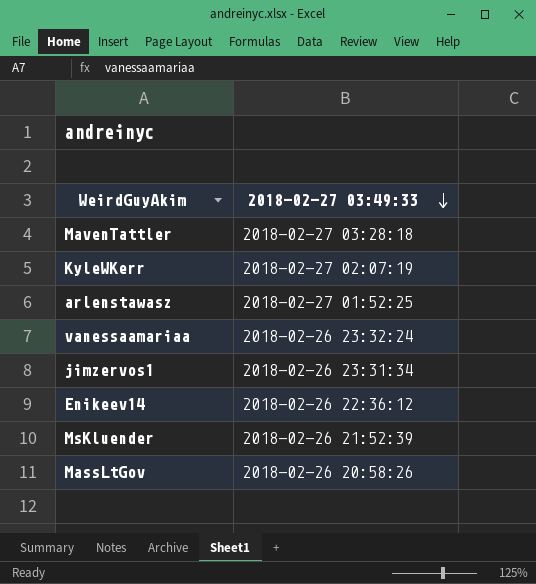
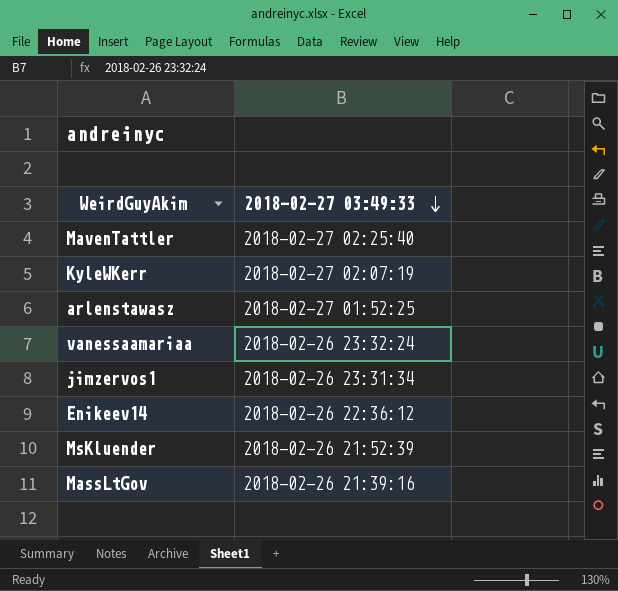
MavenTattler | 2018-02-27 03:49:33: 2018-02-27 03:28:18 -> 2018-02-27 02:25:40
MassLtGov | 2018-02-27 03:49:33: 2018-02-26 20:58:26 -> 2018-02-26 21:39:16

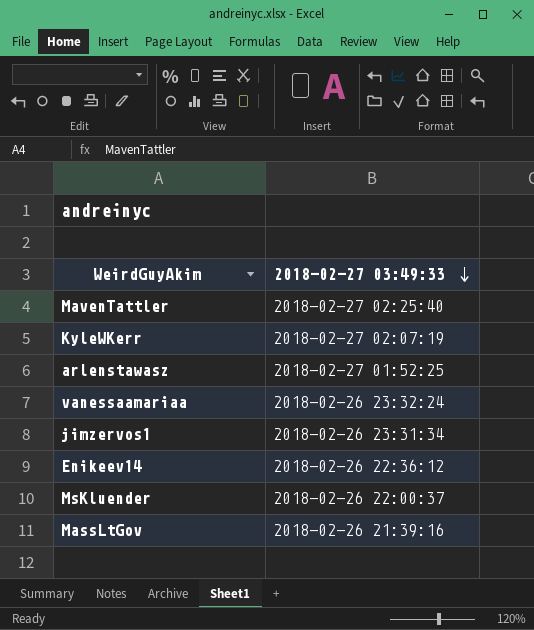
MsKluender | 2018-02-27 03:49:33: 2018-02-26 21:52:39 -> 2018-02-26 22:00:37

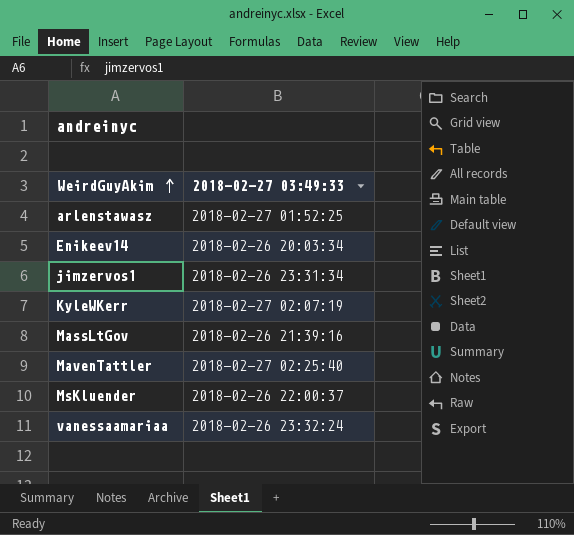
row order: 2018-02-27 03:49:33 descending -> WeirdGuyAkim ascending
Enikeev14 | 2018-02-27 03:49:33: 2018-02-26 22:36:12 -> 2018-02-26 20:03:34

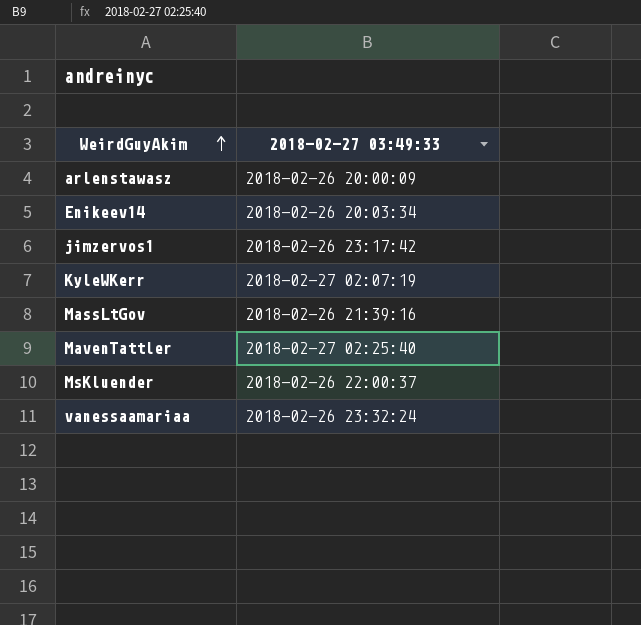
arlenstawasz | 2018-02-27 03:49:33: 2018-02-27 01:52:25 -> 2018-02-26 20:00:09
jimzervos1 | 2018-02-27 03:49:33: 2018-02-26 23:31:34 -> 2018-02-26 23:17:42

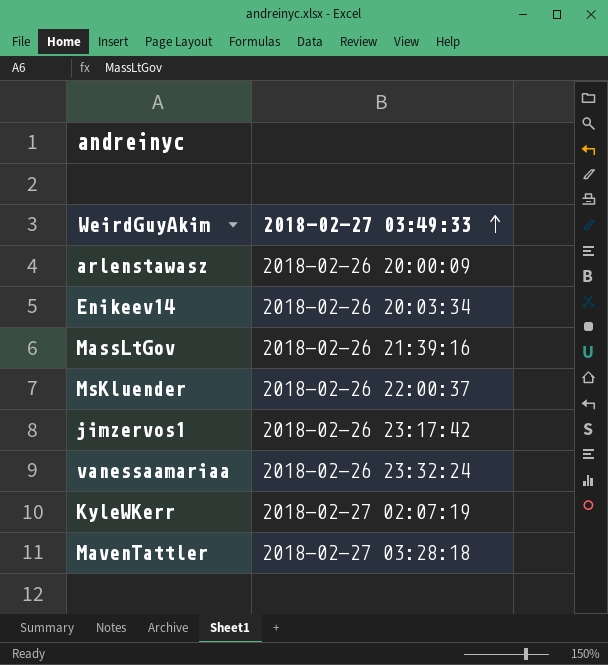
row order: WeirdGuyAkim ascending -> 2018-02-27 03:49:33 ascending
MavenTattler | 2018-02-27 03:49:33: 2018-02-27 02:25:40 -> 2018-02-27 03:28:18

